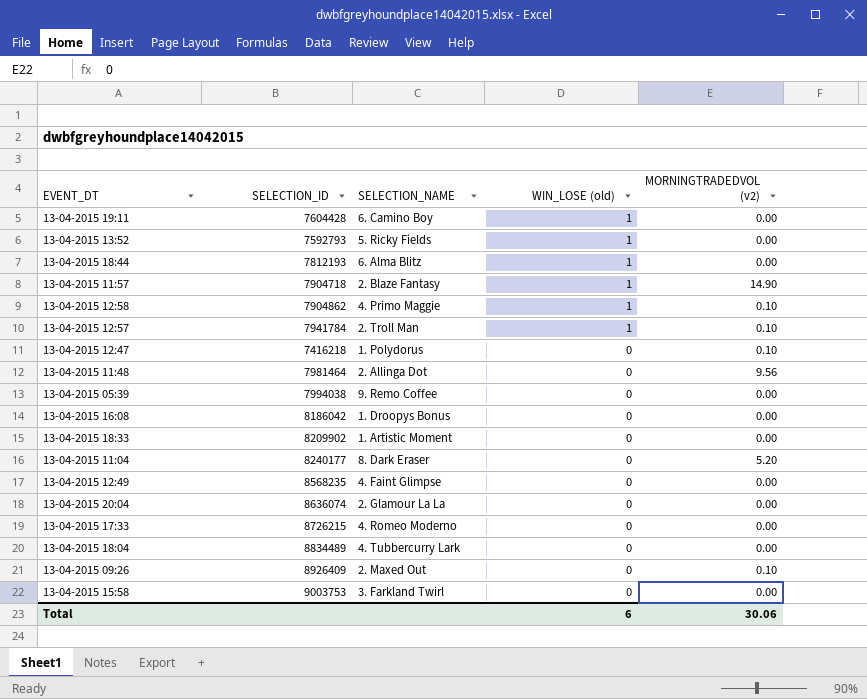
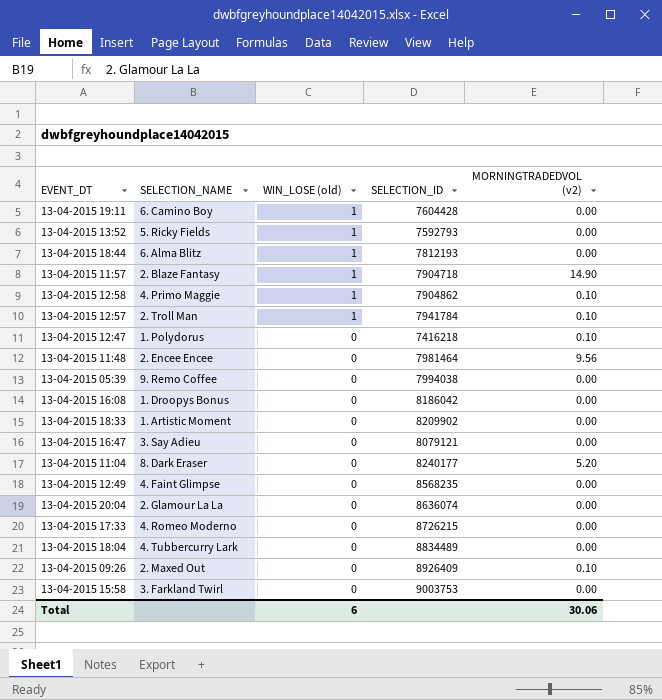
column SELECTION_ID | position: 2 -> 4
13-04-2015 11:48 | SELECTION_NAME: 2. Allinga Dot -> 2. Encee Encee
row 13-04-2015 16:47: none -> 3. Say Adieu | 0 | 8079121 | 0.00

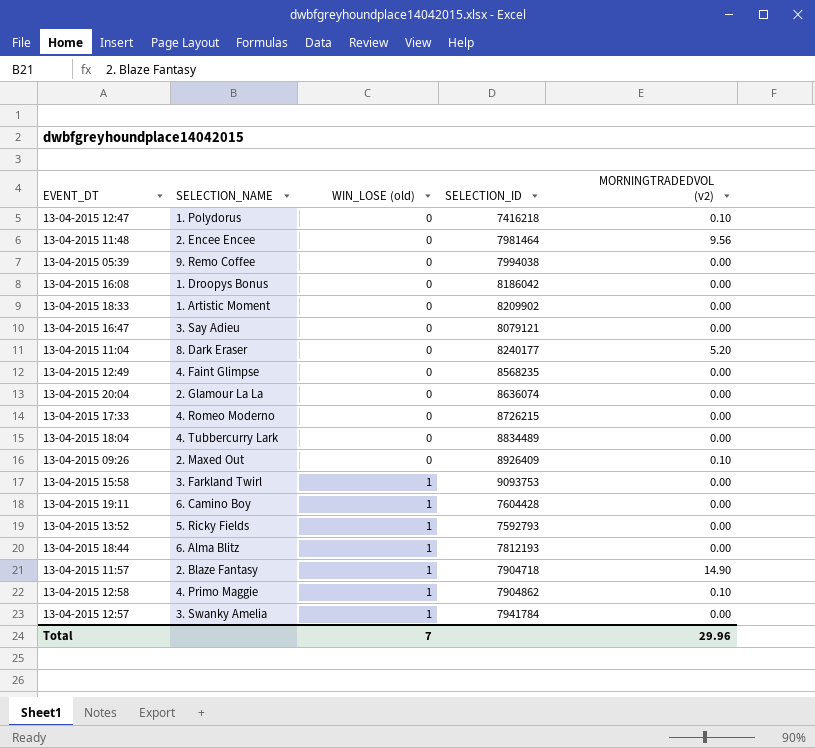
row order: WIN_LOSE (old) descending -> WIN_LOSE (old) ascending
13-04-2015 15:58 | WIN_LOSE (old): 0 -> 1
13-04-2015 15:58 | SELECTION_ID: 9003753 -> 9093753
13-04-2015 12:57 | SELECTION_NAME: 2. Troll Man -> 3. Swanky Amelia
13-04-2015 12:57 | MORNINGTRADEDVOL (v2): 0.10 -> 0.00
Total | WIN_LOSE (old): 6 -> 7
Total | MORNINGTRADEDVOL (v2): 30.06 -> 29.96

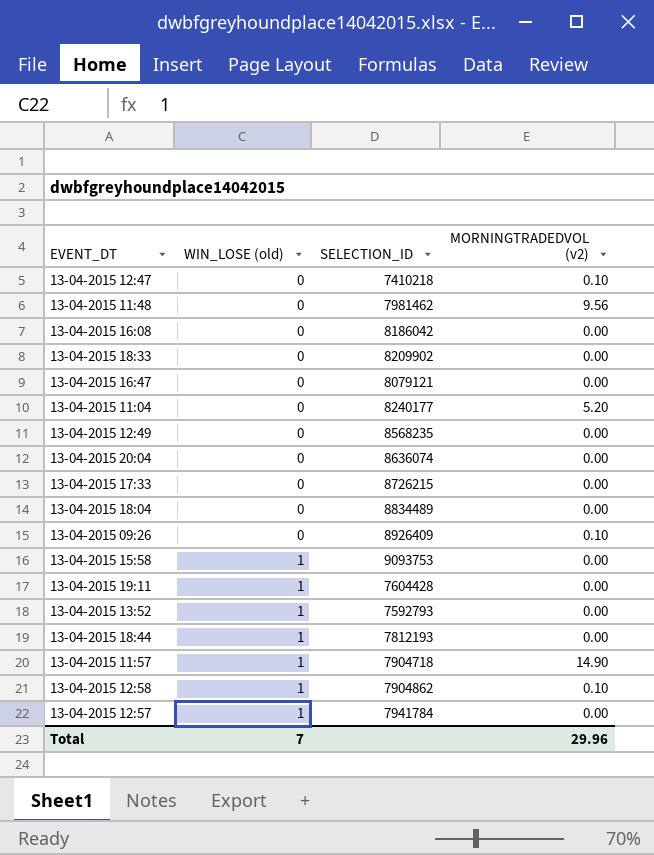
column SELECTION_NAME | position: 2 -> none
row 13-04-2015 05:39: 9. Remo Coffee | 0 | 7994038 | 0.00 -> none
13-04-2015 12:47 | SELECTION_ID: 7416218 -> 7410218
13-04-2015 11:48 | SELECTION_ID: 7981464 -> 7981462

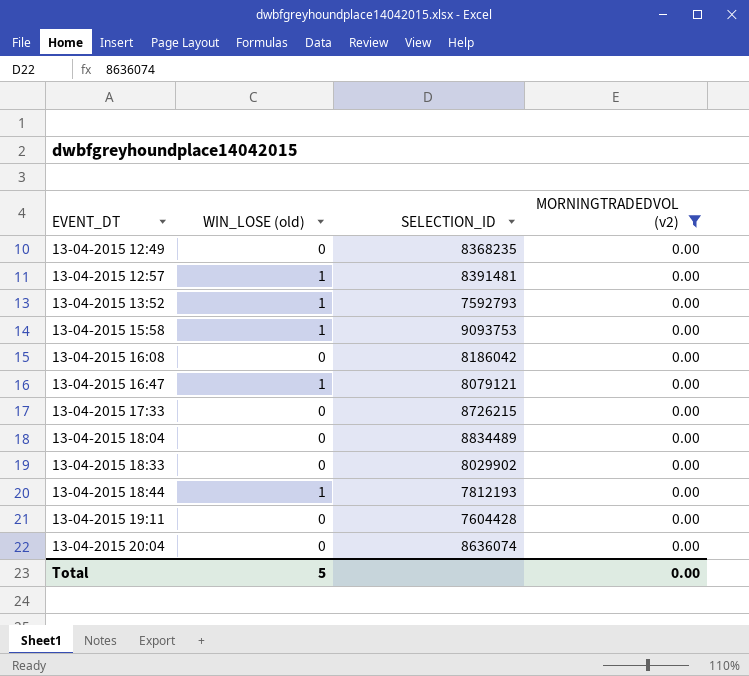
filter: none -> MORNINGTRADEDVOL (v2) = 0.00
row order: WIN_LOSE (old) ascending -> EVENT_DT ascending
13-04-2015 12:49 | SELECTION_ID: 8568235 -> 8368235
13-04-2015 12:57 | SELECTION_ID: 7941784 -> 8391481
13-04-2015 16:47 | WIN_LOSE (old): 0 -> 1
13-04-2015 18:33 | SELECTION_ID: 8209902 -> 8029902
13-04-2015 19:11 | WIN_LOSE (old): 1 -> 0
Total | WIN_LOSE (old): 7 -> 5
Total | MORNINGTRADEDVOL (v2): 29.96 -> 0.00

